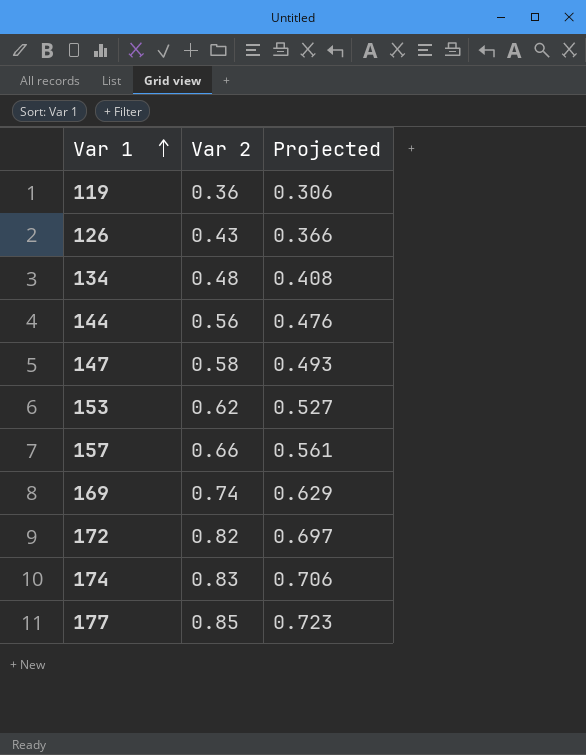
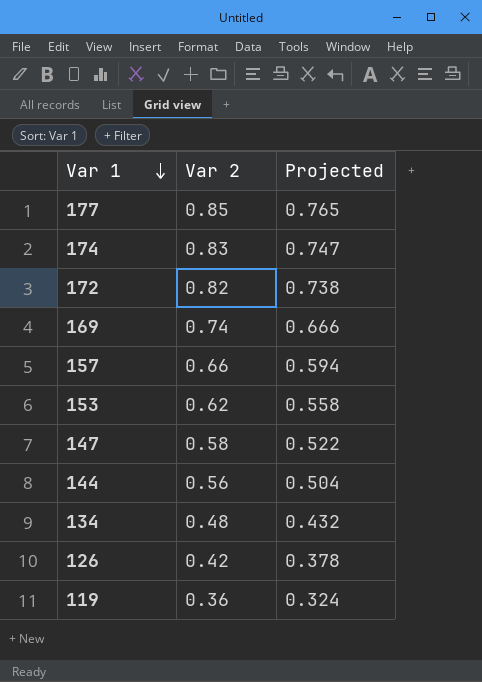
row order: Var 1 ascending -> Var 1 descending
column Projected | formula: [Var 2] * 0.85 -> [Var 2] * 0.9
126 | Var 2: 0.43 -> 0.42

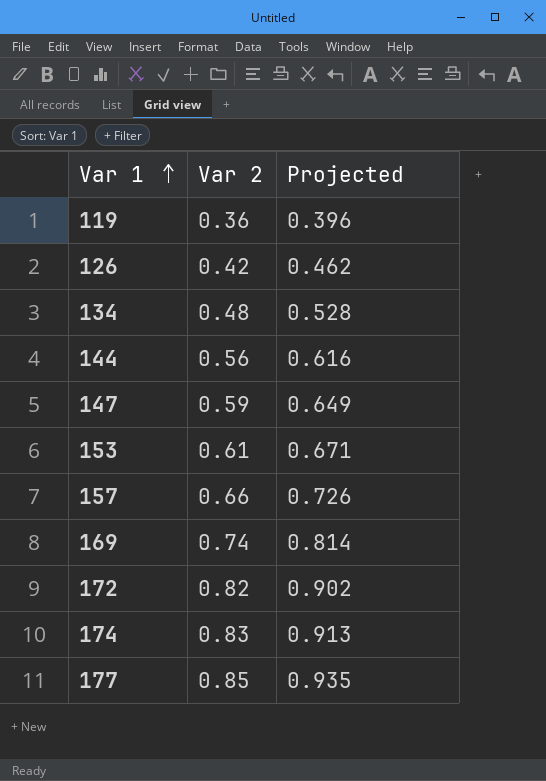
row order: Var 1 descending -> Var 1 ascending
column Projected | formula: [Var 2] * 0.9 -> [Var 2] * 1.1
147 | Var 2: 0.58 -> 0.59
153 | Var 2: 0.62 -> 0.61

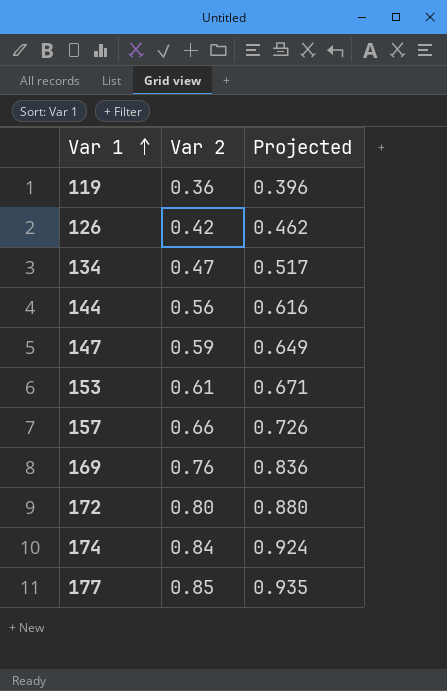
134 | Var 2: 0.48 -> 0.47
134 | Projected: 0.528 -> 0.517
169 | Var 2: 0.74 -> 0.76
169 | Projected: 0.814 -> 0.836
172 | Var 2: 0.82 -> 0.80
172 | Projected: 0.902 -> 0.880
174 | Var 2: 0.83 -> 0.84
174 | Projected: 0.913 -> 0.924

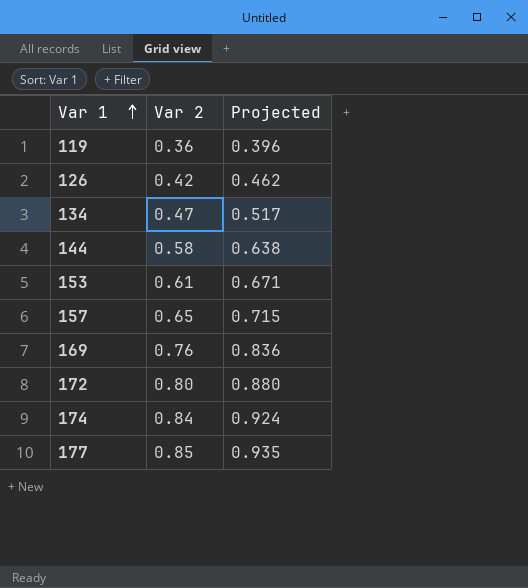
row 147: 0.59 | 0.649 -> none
144 | Var 2: 0.56 -> 0.58
144 | Projected: 0.616 -> 0.638
157 | Var 2: 0.66 -> 0.65
157 | Projected: 0.726 -> 0.715

